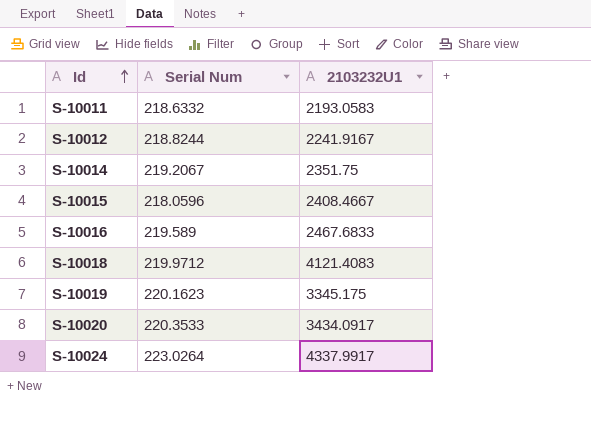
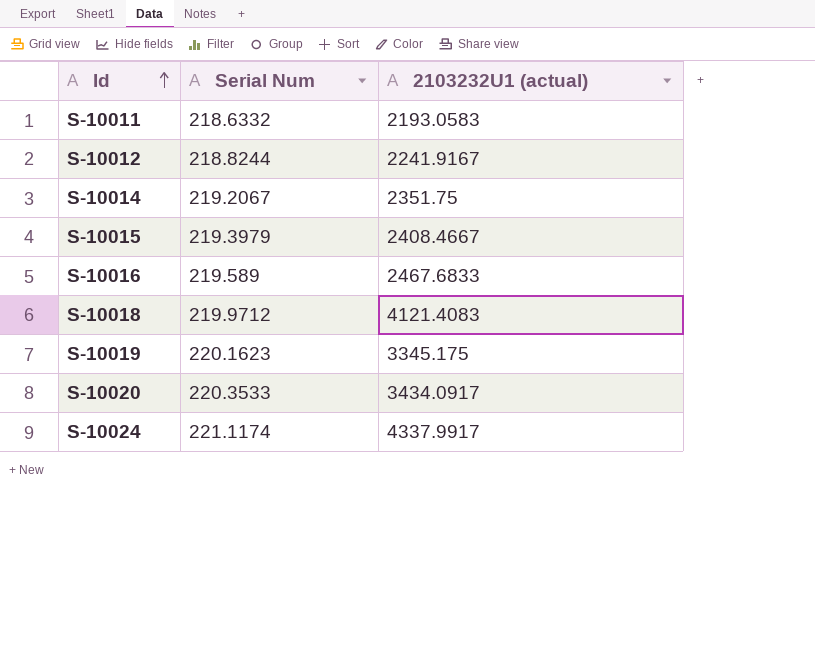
column name: 2103232U1 -> 2103232U1 (actual)
S-10015 | Serial Num: 218.0596 -> 219.3979
S-10024 | Serial Num: 223.0264 -> 221.1174

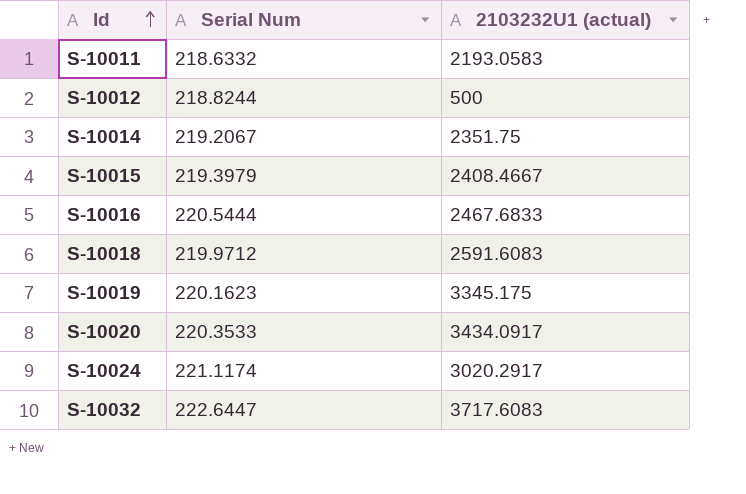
S-10012 | 2103232U1 (actual): 2241.9167 -> 500
S-10016 | Serial Num: 219.589 -> 220.5444
S-10018 | 2103232U1 (actual): 4121.4083 -> 2591.6083
S-10024 | 2103232U1 (actual): 4337.9917 -> 3020.2917
row S-10032: none -> 222.6447 | 3717.6083

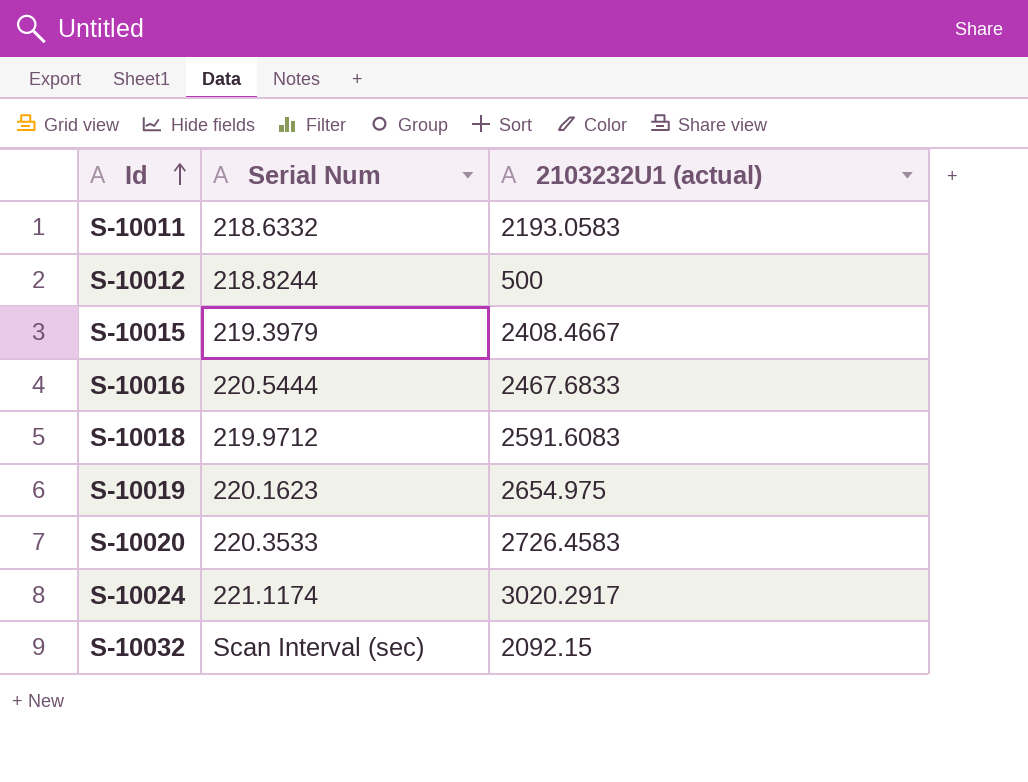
row S-10014: 219.2067 | 2351.75 -> none
S-10019 | 2103232U1 (actual): 3345.175 -> 2654.975
S-10020 | 2103232U1 (actual): 3434.0917 -> 2726.4583
S-10032 | Serial Num: 222.6447 -> Scan Interval (sec)
S-10032 | 2103232U1 (actual): 3717.6083 -> 2092.15

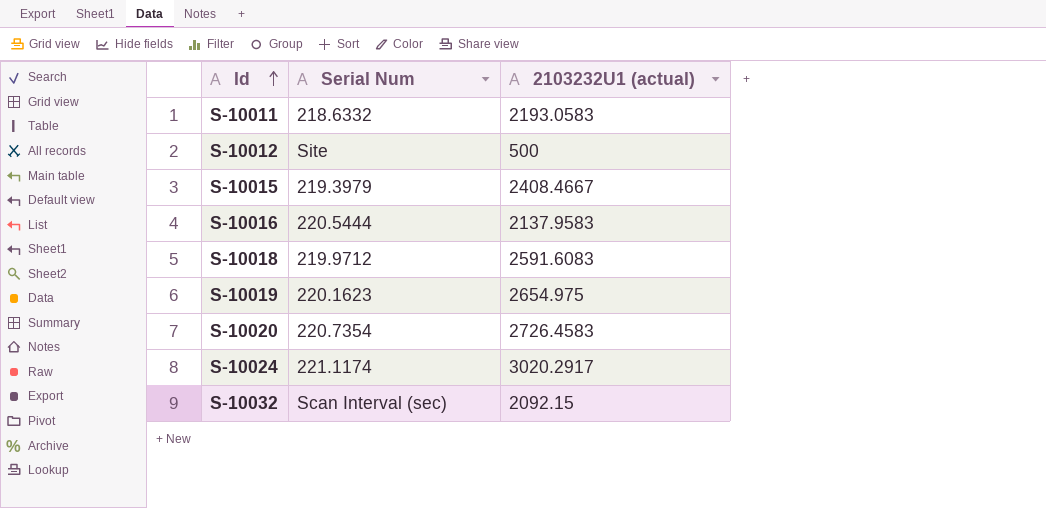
S-10012 | Serial Num: 218.8244 -> Site
S-10016 | 2103232U1 (actual): 2467.6833 -> 2137.9583
S-10020 | Serial Num: 220.3533 -> 220.7354

